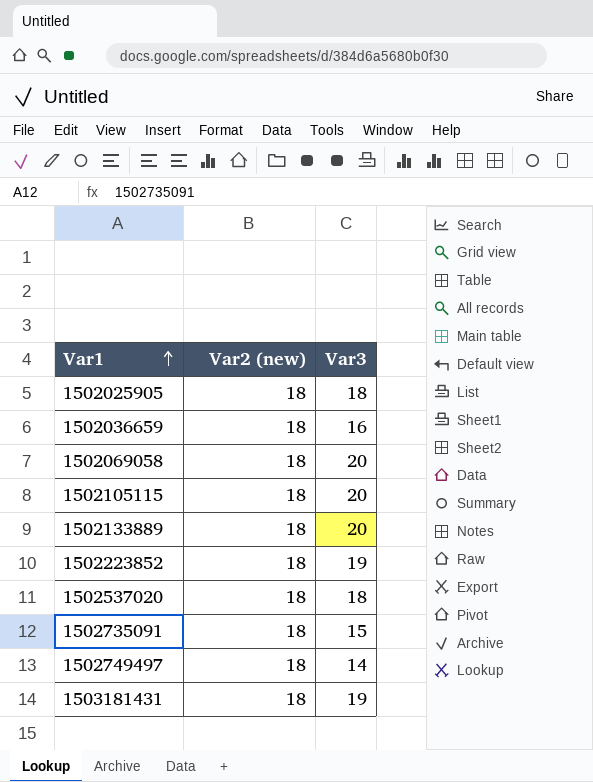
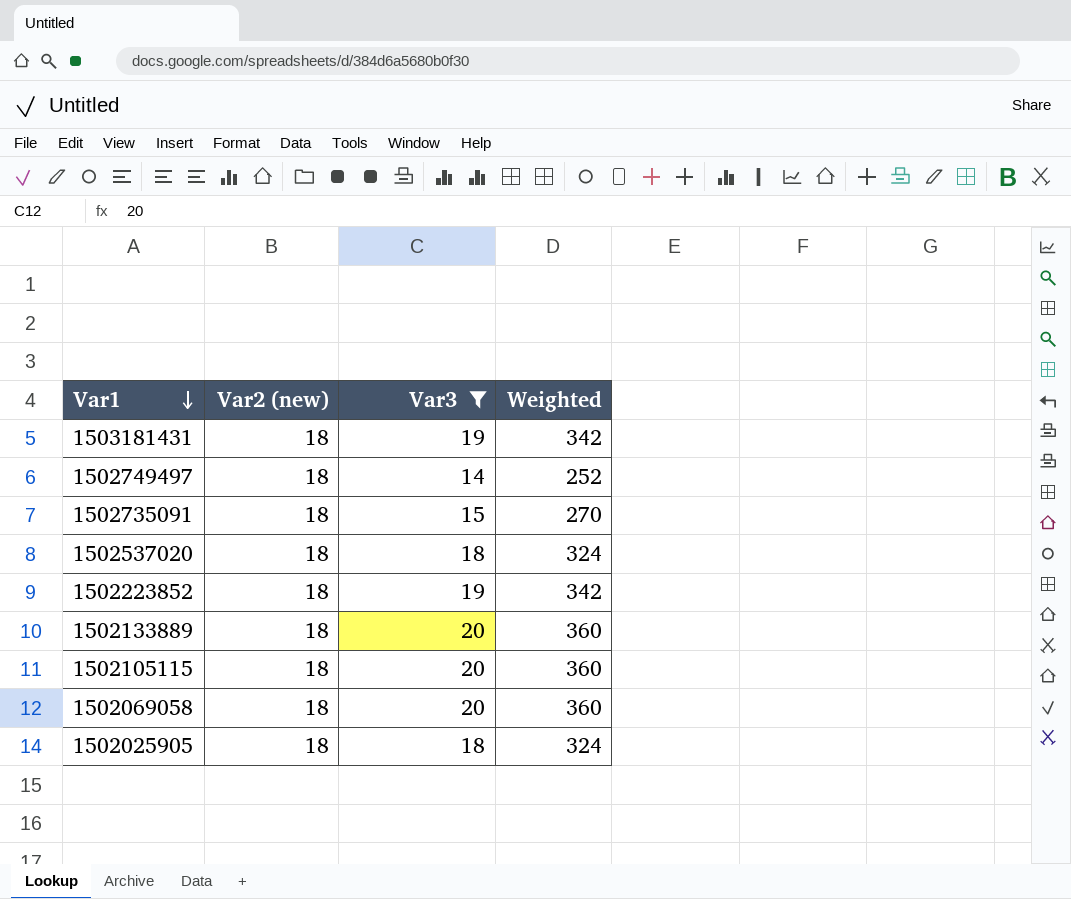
filter: none -> Var3 != 16
row order: Var1 ascending -> Var1 descending
column Weighted | formula: none -> [Var2 (new)] * [Var3]

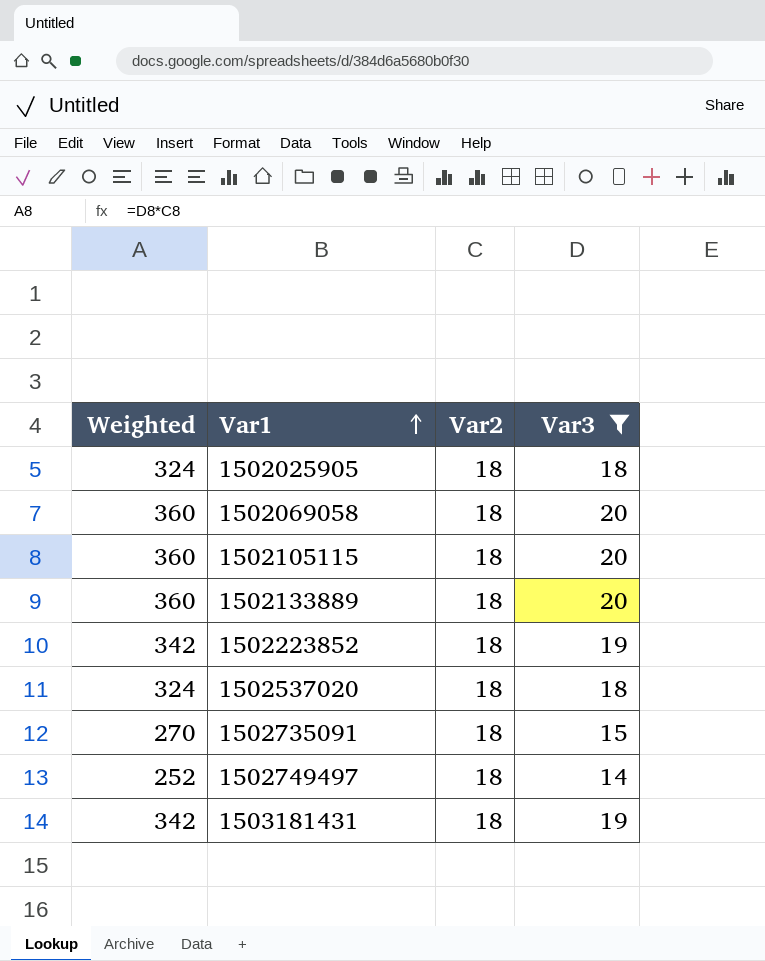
row order: Var1 descending -> Var1 ascending
column Weighted | position: 4 -> 1
column name: Var2 (new) -> Var2

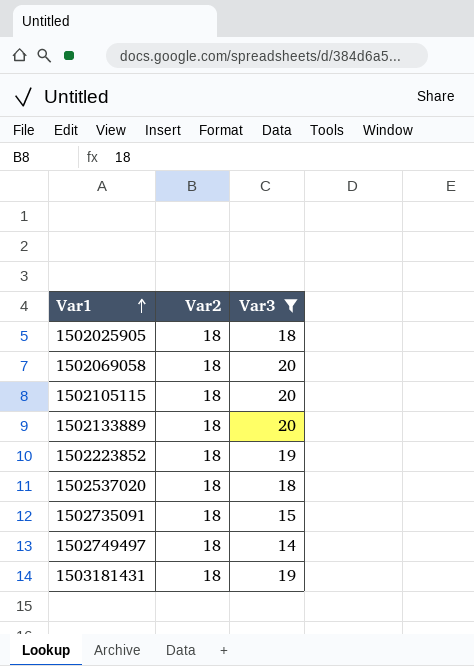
column Weighted | formula: [Var2] * [Var3] -> none

